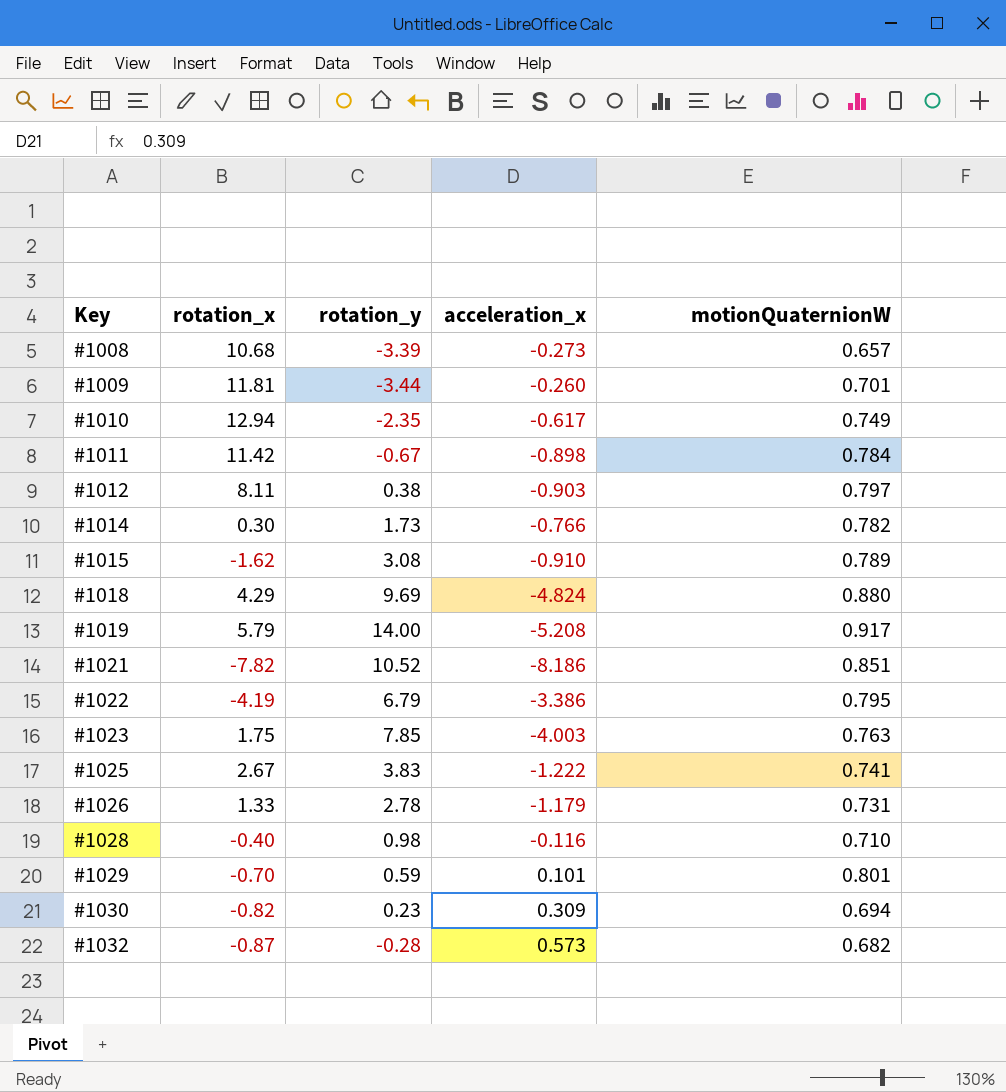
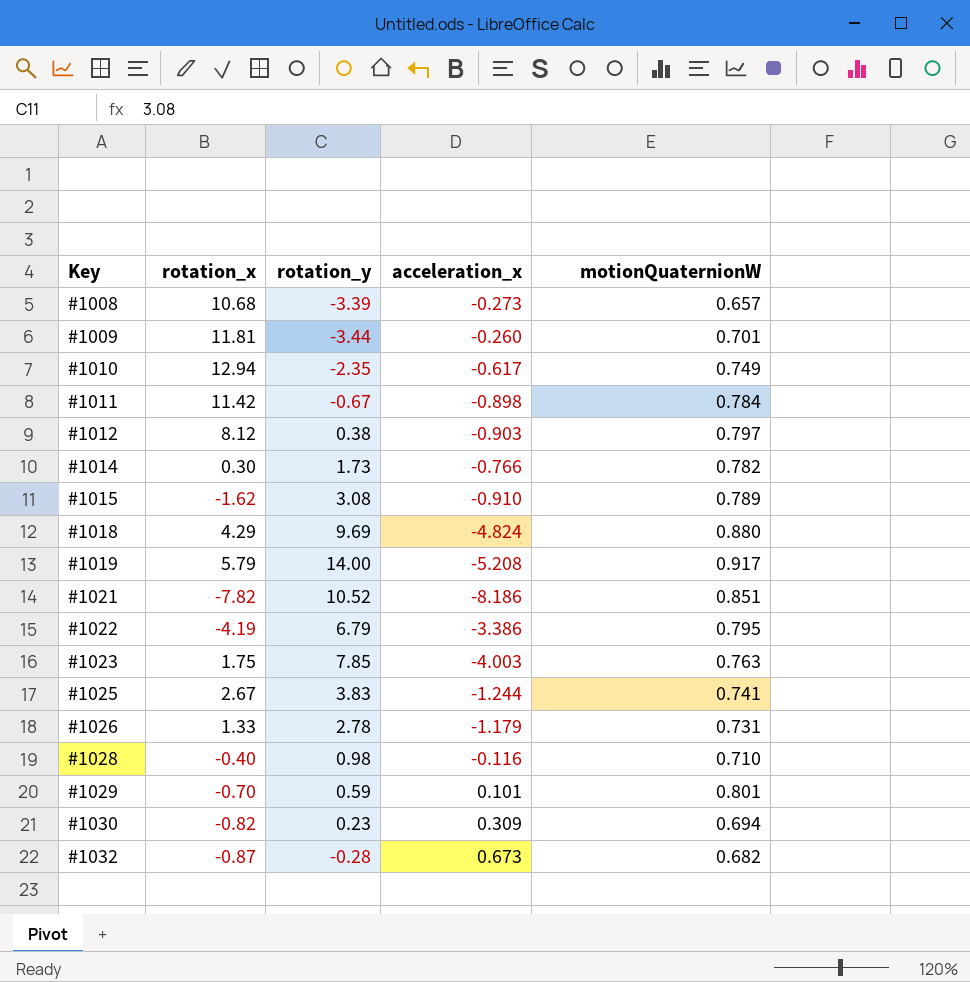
#1012 | rotation_x: 8.11 -> 8.12
#1025 | acceleration_x: -1.222 -> -1.244
#1032 | acceleration_x: 0.573 -> 0.673

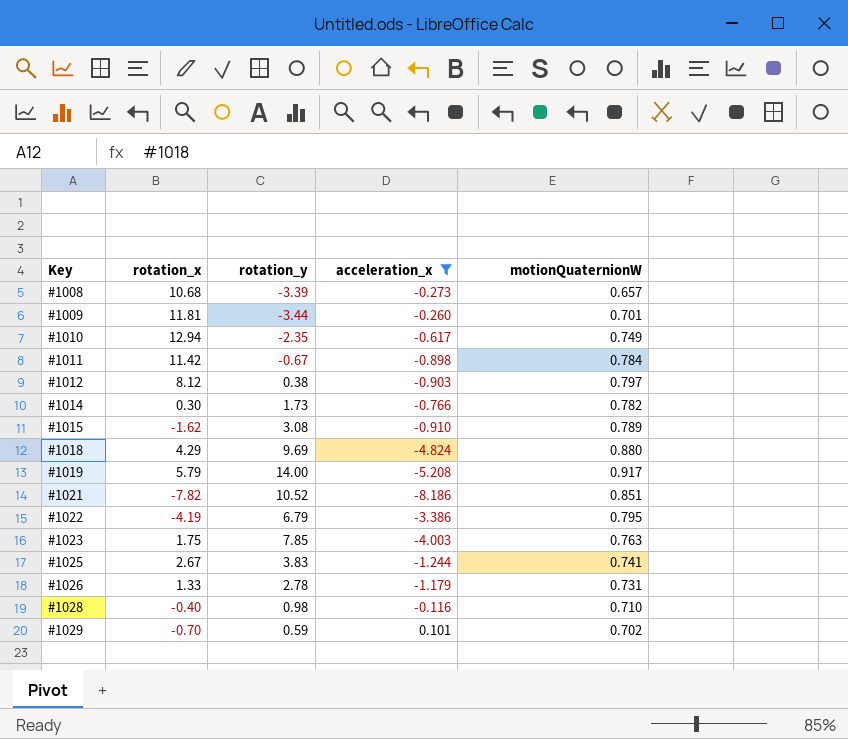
filter: none -> acceleration_x <= 0.101
#1029 | motionQuaternionW: 0.801 -> 0.702

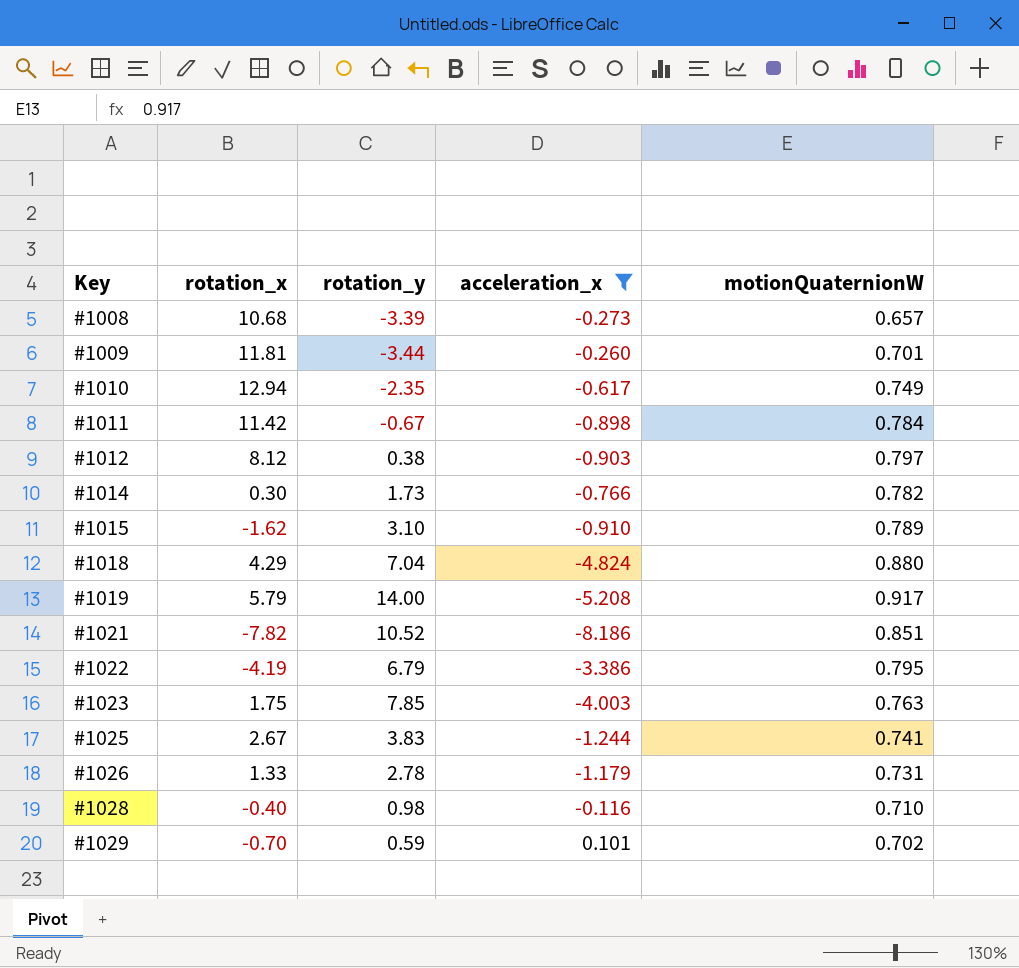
#1015 | rotation_y: 3.08 -> 3.10
#1018 | rotation_y: 9.69 -> 7.04

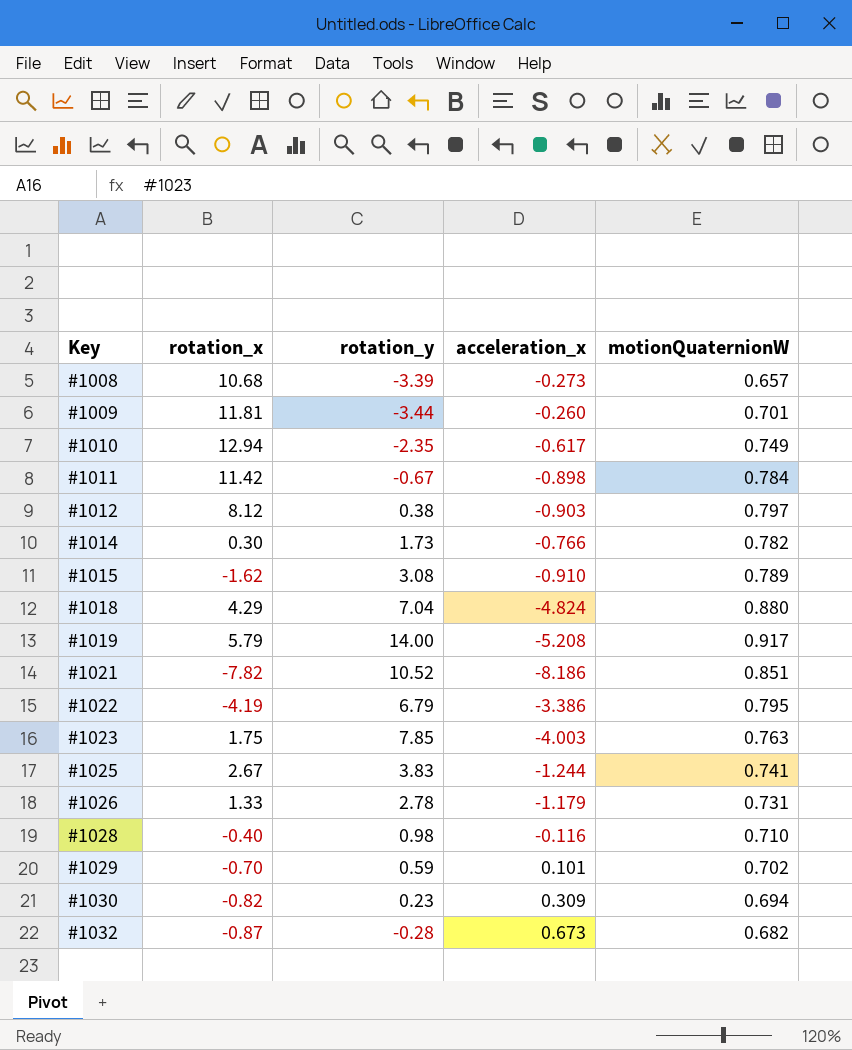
filter: acceleration_x <= 0.101 -> none
#1015 | rotation_y: 3.10 -> 3.08

